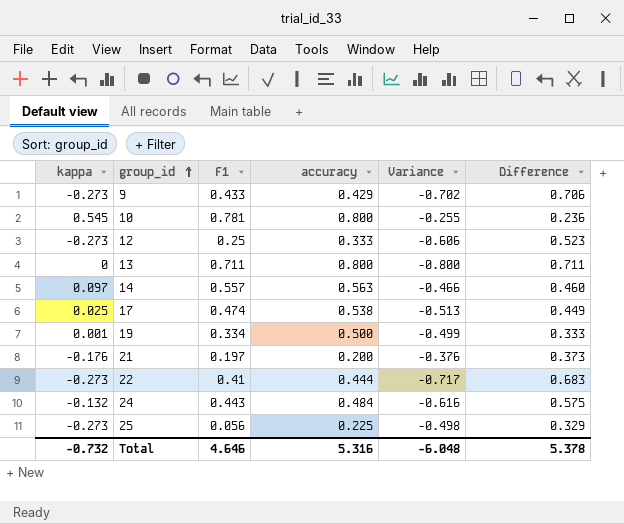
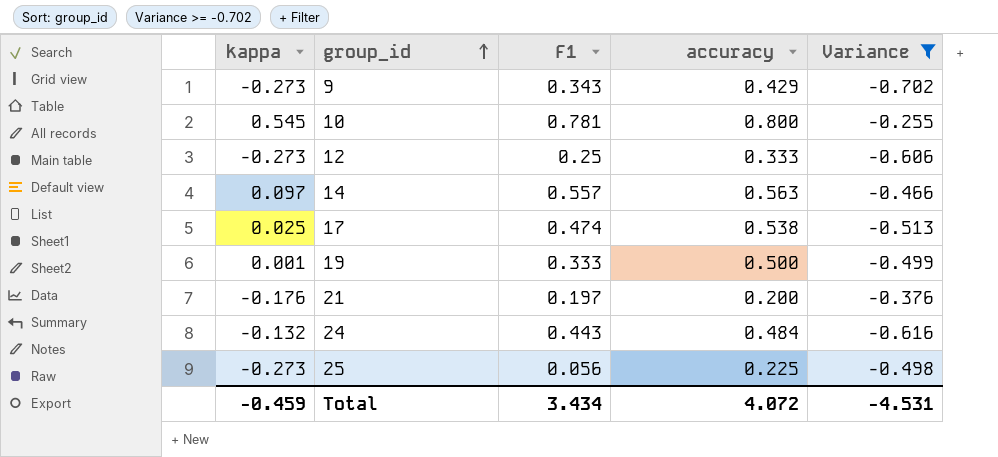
filter: none -> Variance >= -0.702
column Difference | formula: [F1] - [kappa] -> none
9 | F1: 0.433 -> 0.343
19 | F1: 0.334 -> 0.333
Total | kappa: -0.732 -> -0.459
Total | F1: 4.646 -> 3.434
Total | accuracy: 5.316 -> 4.072
Total | Variance: -6.048 -> -4.531

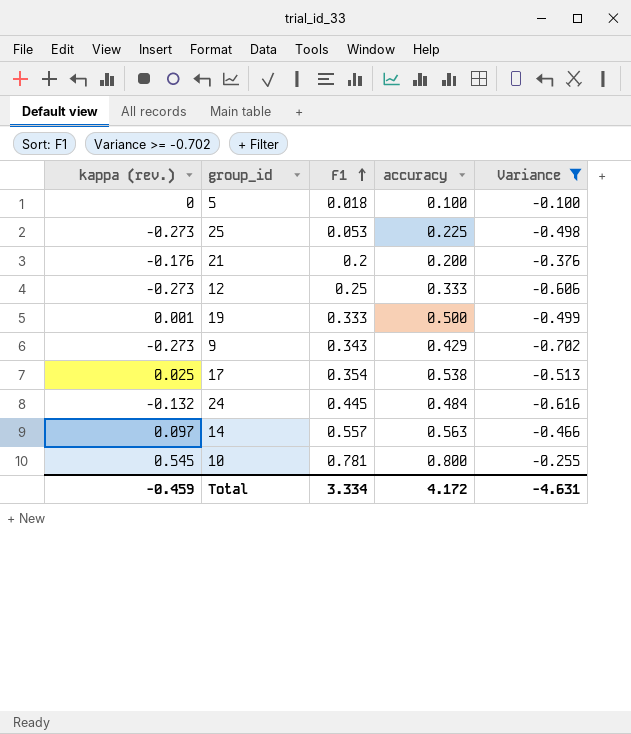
row order: group_id ascending -> F1 ascending
column name: kappa -> kappa (rev.)
row 5: none -> 0 | 0.018 | 0.100 | -0.100
25 | F1: 0.056 -> 0.053
21 | F1: 0.197 -> 0.2
17 | F1: 0.474 -> 0.354
24 | F1: 0.443 -> 0.445
Total | F1: 3.434 -> 3.334
Total | accuracy: 4.072 -> 4.172
Total | Variance: -4.531 -> -4.631

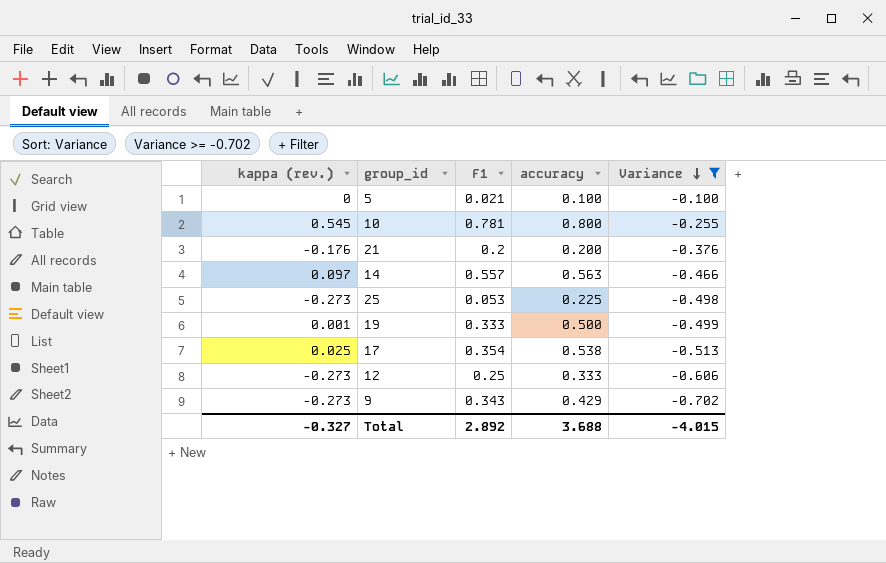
row order: F1 ascending -> Variance descending
row 24: -0.132 | 0.445 | 0.484 | -0.616 -> none
5 | F1: 0.018 -> 0.021
Total | kappa (rev.): -0.459 -> -0.327
Total | F1: 3.334 -> 2.892
Total | accuracy: 4.172 -> 3.688
Total | Variance: -4.631 -> -4.015

